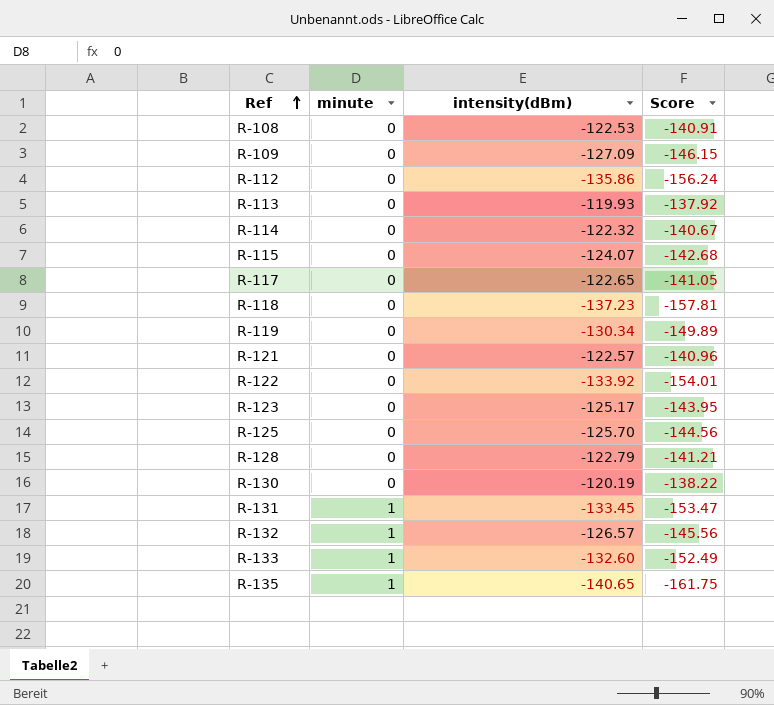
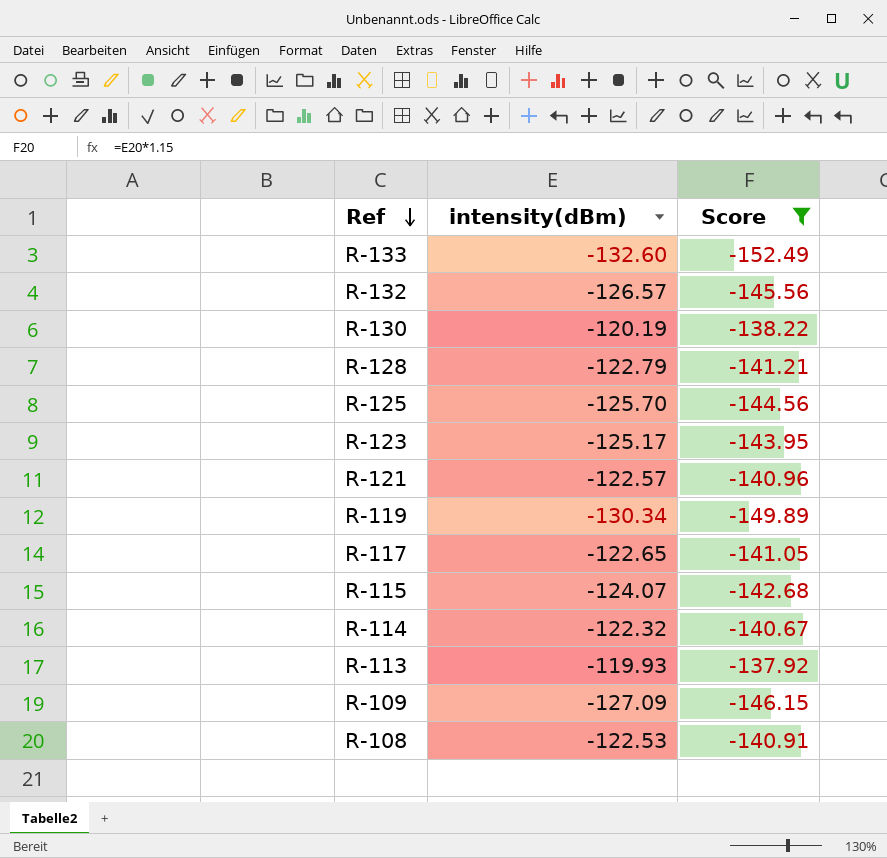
filter: none -> Score >= -152.49
row order: Ref ascending -> Ref descending
column minute | position: 2 -> none

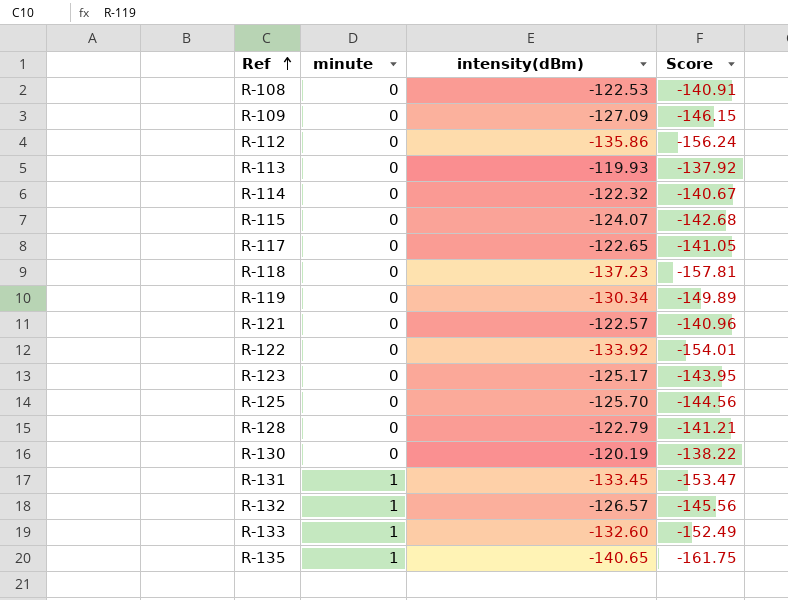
filter: Score >= -152.49 -> none
row order: Ref descending -> Ref ascending
column minute | position: none -> 2

